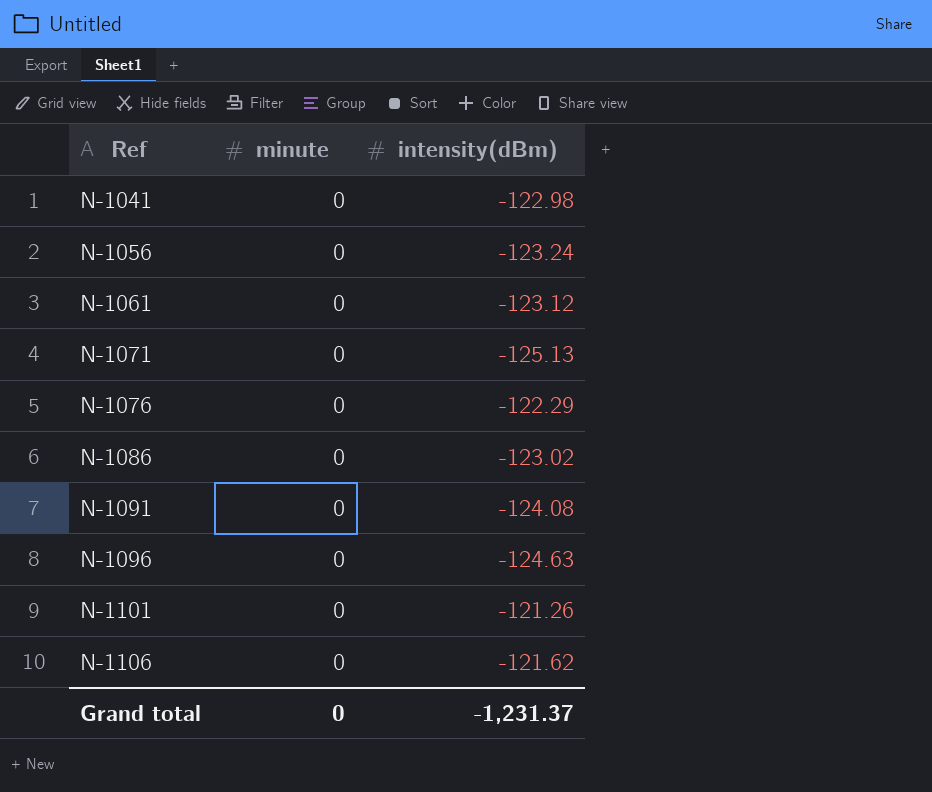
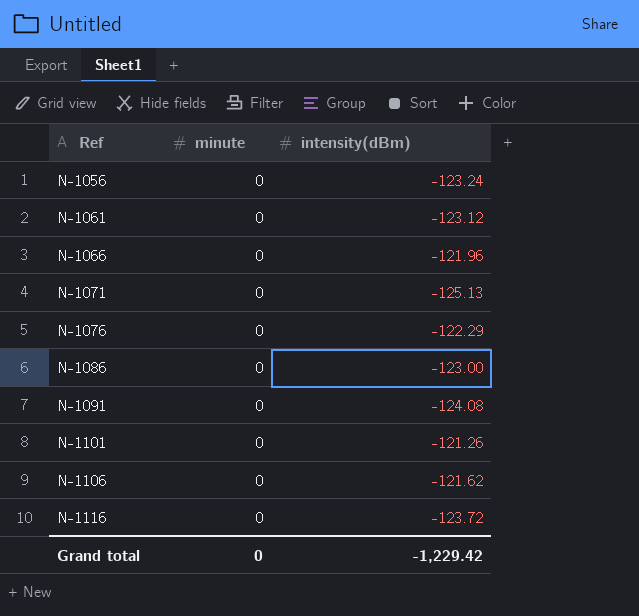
row N-1041: 0 | -122.98 -> none
row N-1096: 0 | -124.63 -> none
row N-1066: none -> 0 | -121.96
N-1086 | intensity(dBm): -123.02 -> -123.00
row N-1116: none -> 0 | -123.72
Grand total | intensity(dBm): -1,231.37 -> -1,229.42

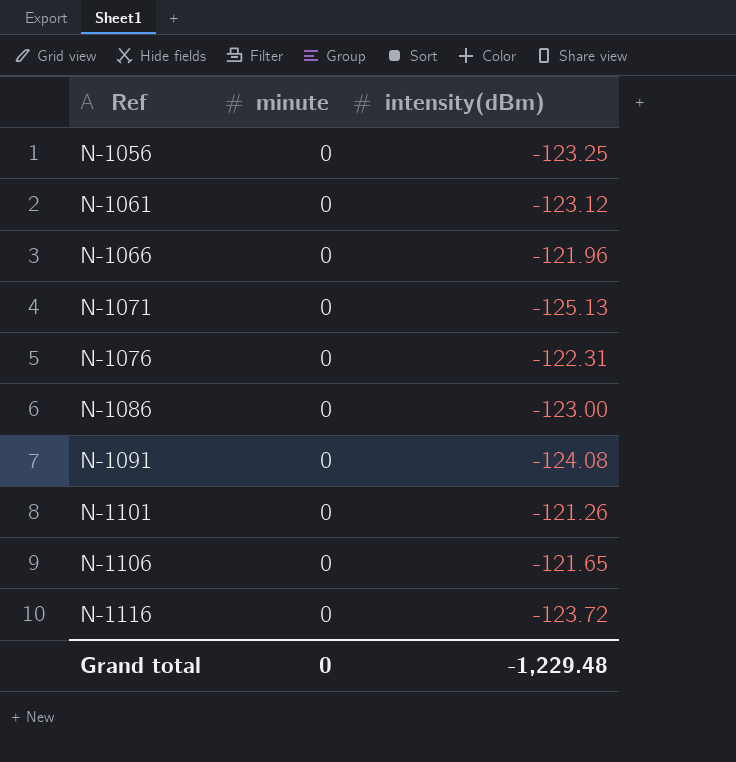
N-1056 | intensity(dBm): -123.24 -> -123.25
N-1076 | intensity(dBm): -122.29 -> -122.31
N-1106 | intensity(dBm): -121.62 -> -121.65
Grand total | intensity(dBm): -1,229.42 -> -1,229.48

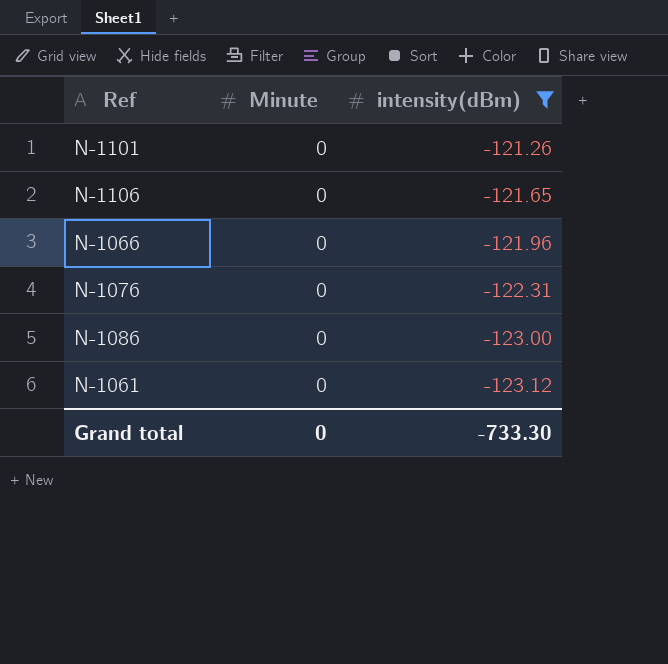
filter: none -> intensity(dBm) >= -123.12
row order: Ref ascending -> intensity(dBm) descending
column name: minute -> Minute
Grand total | intensity(dBm): -1,229.48 -> -733.30

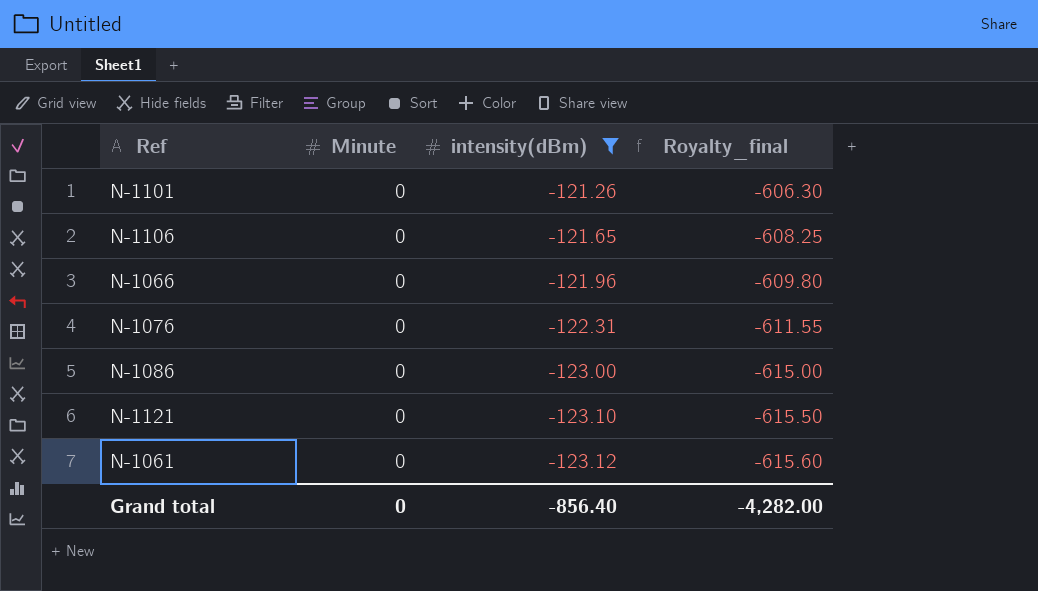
column Royalty_final | formula: none -> [intensity(dBm)] * 5
row N-1121: none -> 0 | -123.10 | -615.50
Grand total | intensity(dBm): -733.30 -> -856.40

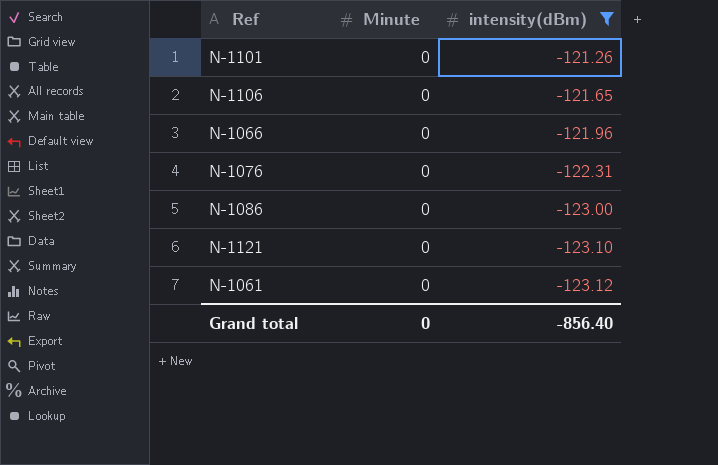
column Royalty_final | formula: [intensity(dBm)] * 5 -> none

